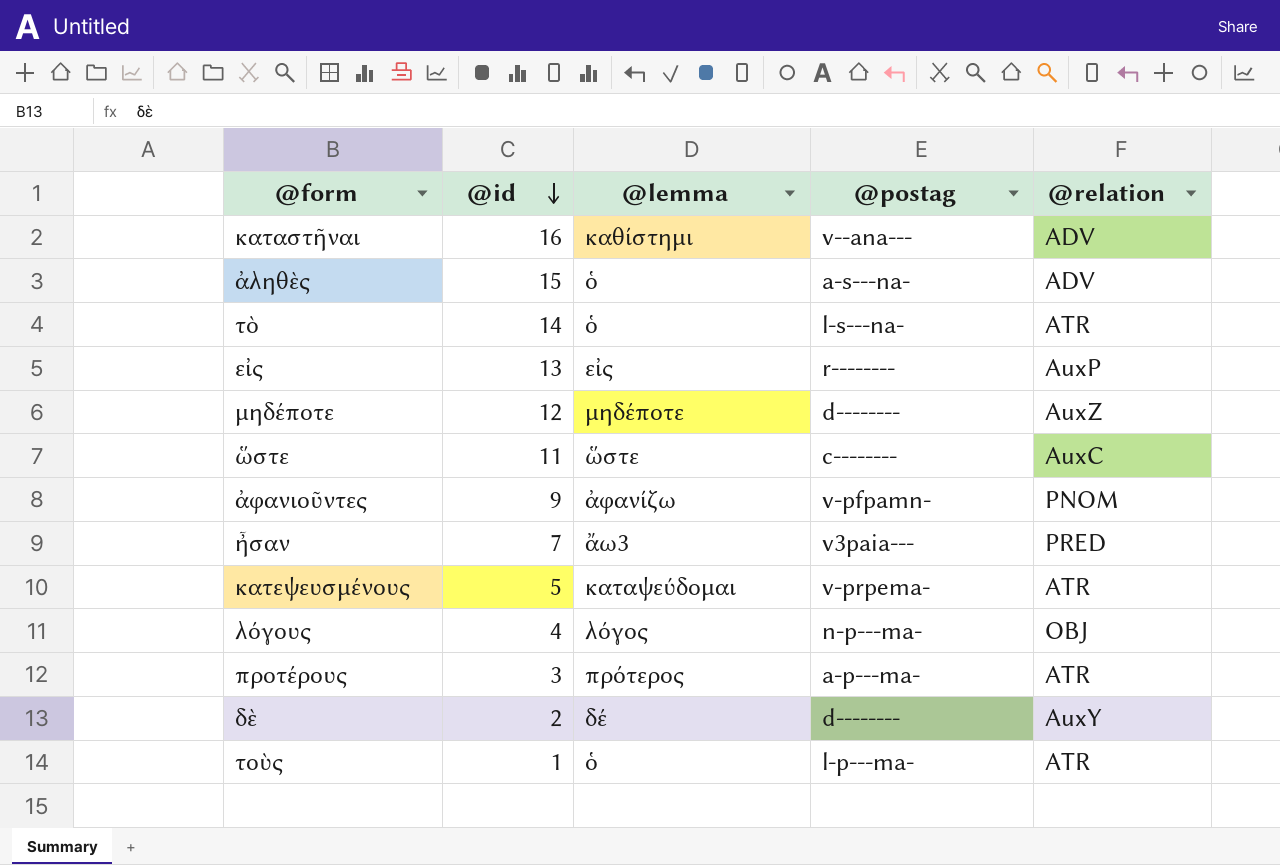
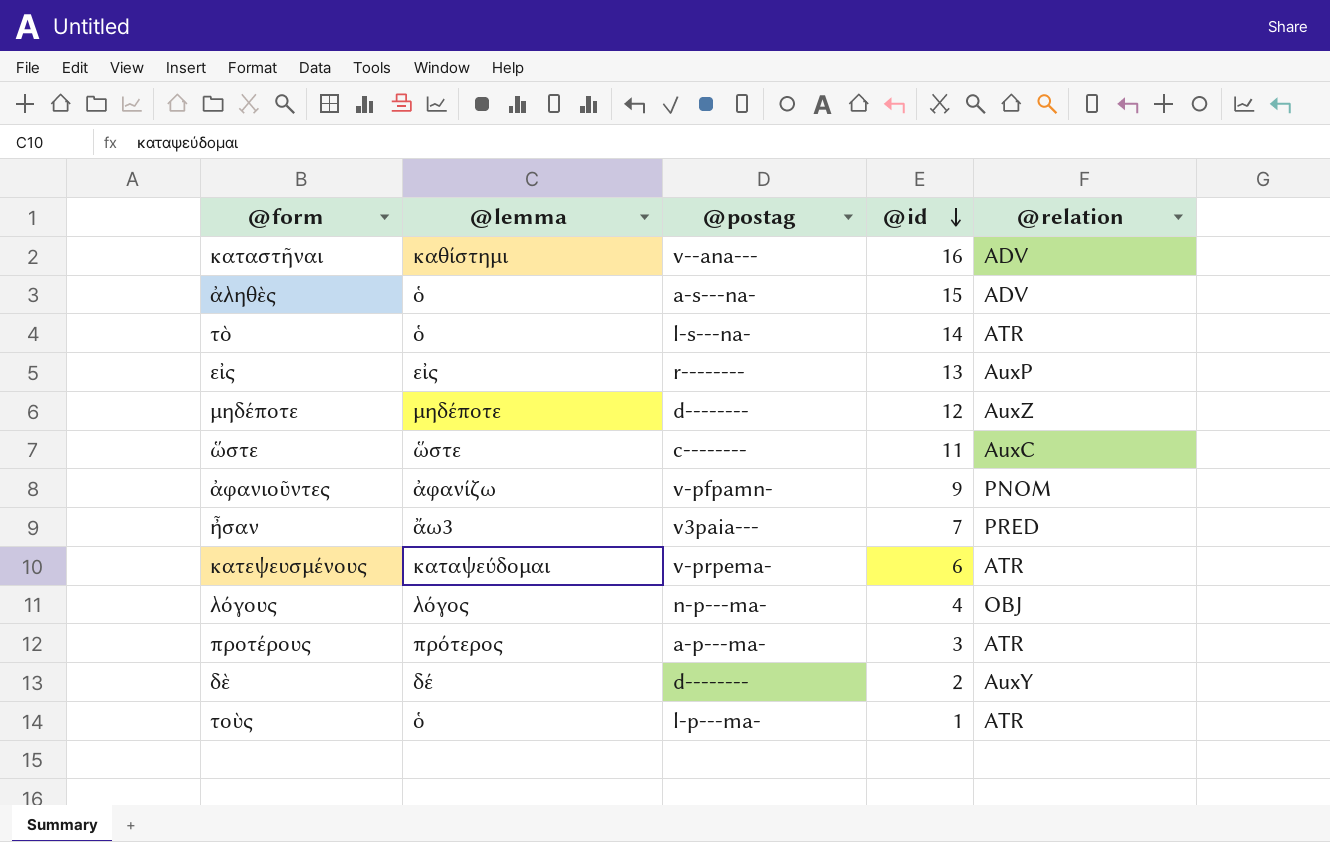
column @id | position: 2 -> 4
κατεψευσμένους | @id: 5 -> 6

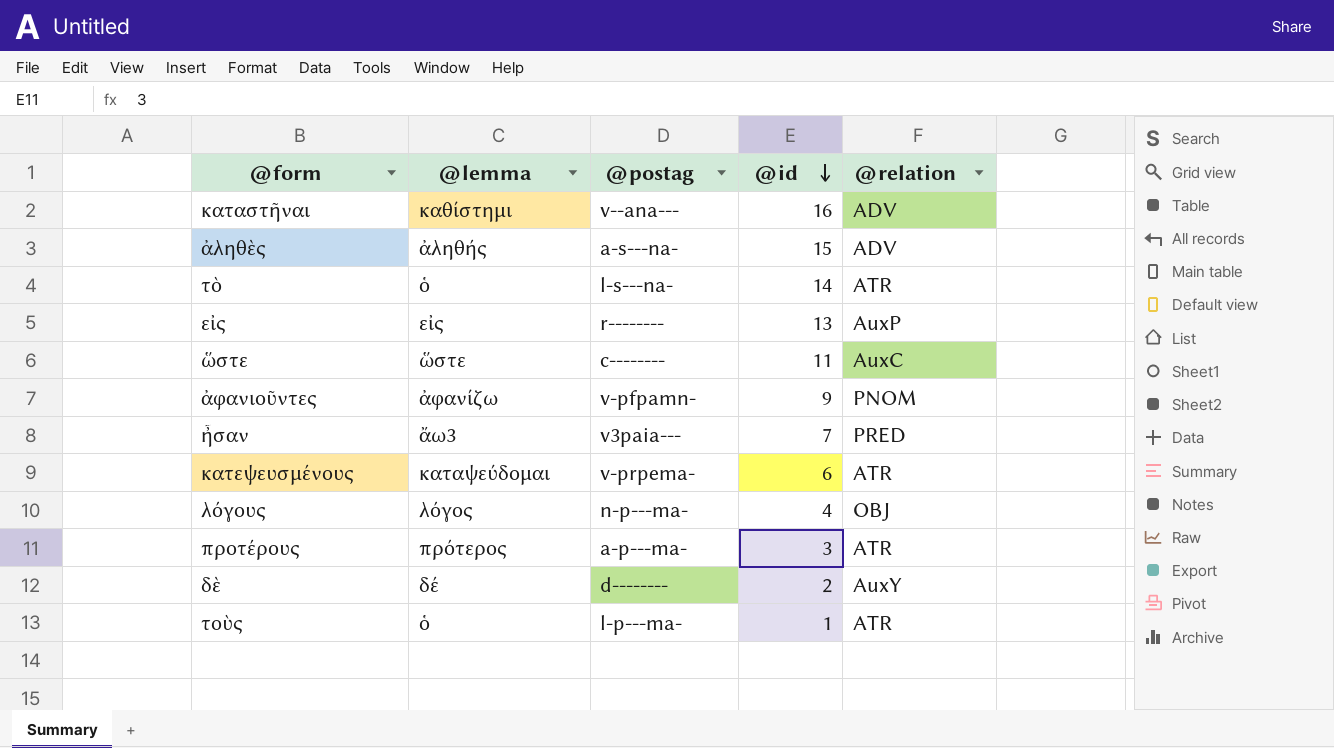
row μηδέποτε: μηδέποτε | d-------- | 12 | AuxZ -> none
ἀληθὲς | @lemma: ὁ -> ἀληθής

